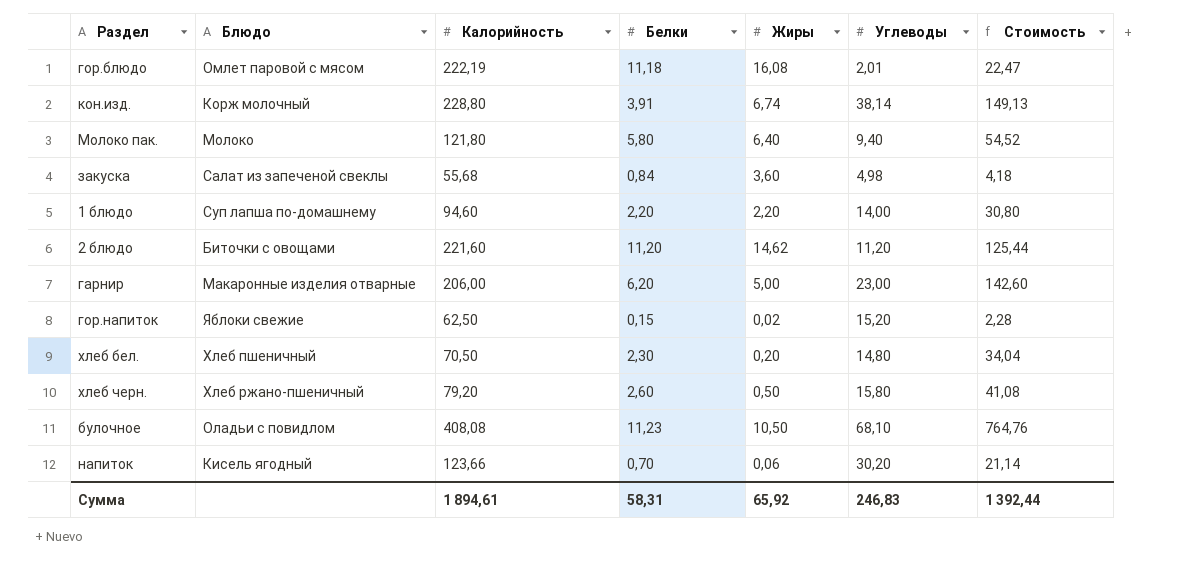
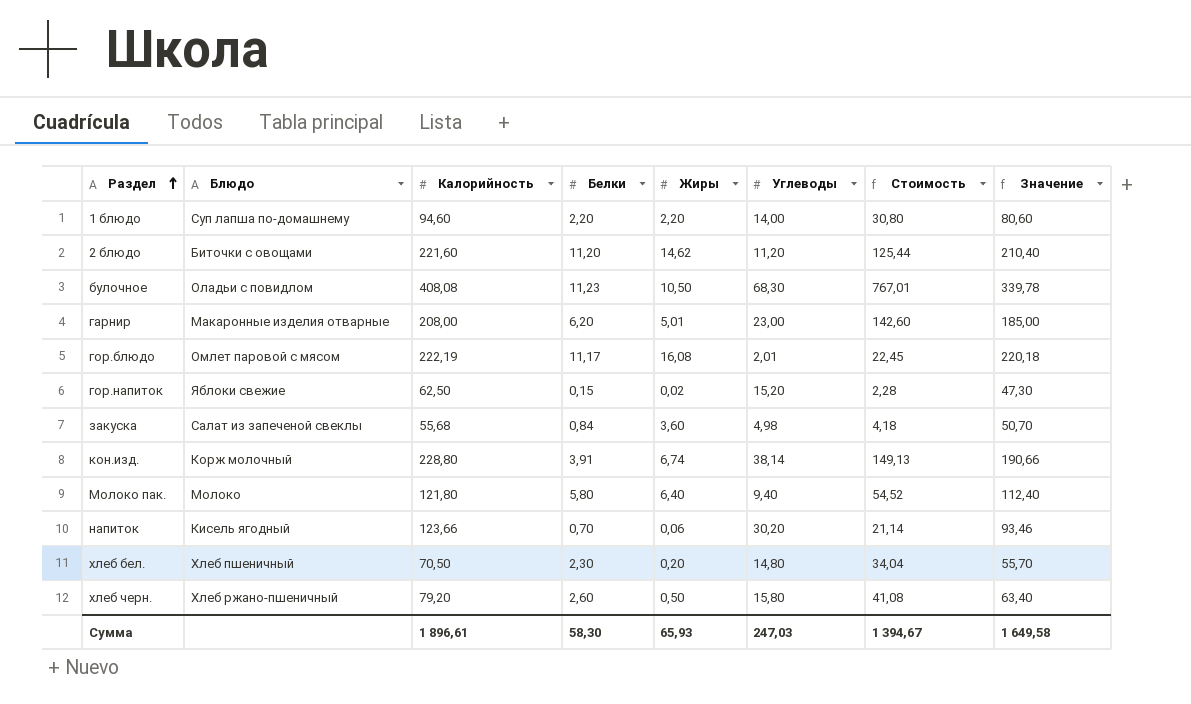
row order: none -> Раздел ascending
column Значение | formula: none -> [Калорийность] - [Углеводы]
булочное | Углеводы: 68,10 -> 68,30
булочное | Стоимость: 764,76 -> 767,01
гарнир | Калорийность: 206,00 -> 208,00
гарнир | Жиры: 5,00 -> 5,01
гор.блюдо | Белки: 11,18 -> 11,17
гор.блюдо | Стоимость: 22,47 -> 22,45
Сумма | Калорийность: 1 894,61 -> 1 896,61
Сумма | Белки: 58,31 -> 58,30
Сумма | Жиры: 65,92 -> 65,93
Сумма | Углеводы: 246,83 -> 247,03
Сумма | Стоимость: 1 392,44 -> 1 394,67

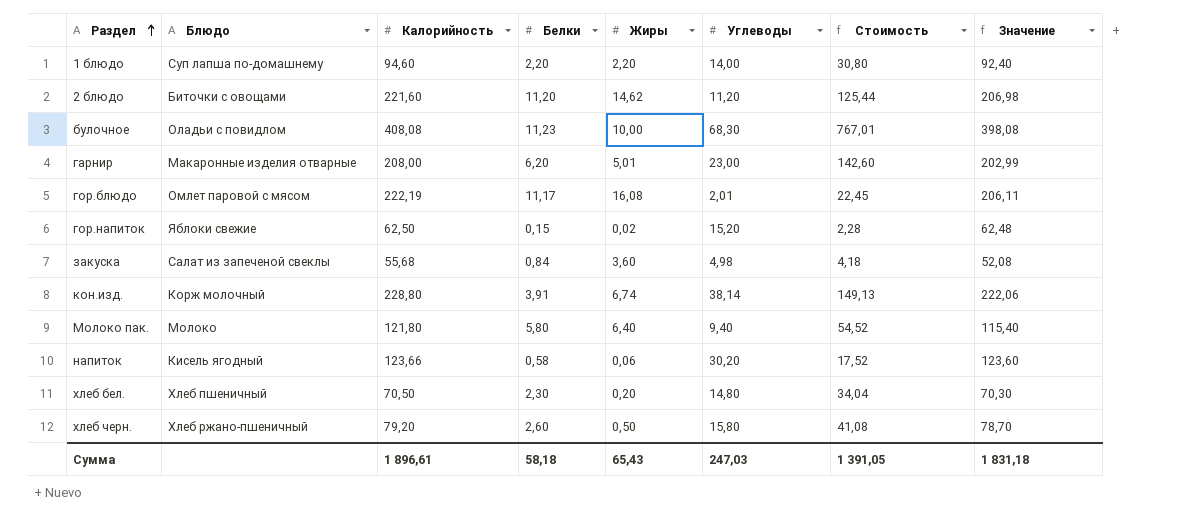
column Значение | formula: [Калорийность] - [Углеводы] -> [Калорийность] - [Жиры]
булочное | Жиры: 10,50 -> 10,00
напиток | Белки: 0,70 -> 0,58
напиток | Стоимость: 21,14 -> 17,52
Сумма | Белки: 58,30 -> 58,18
Сумма | Жиры: 65,93 -> 65,43
Сумма | Стоимость: 1 394,67 -> 1 391,05
Сумма | Значение: 1 649,58 -> 1 831,18

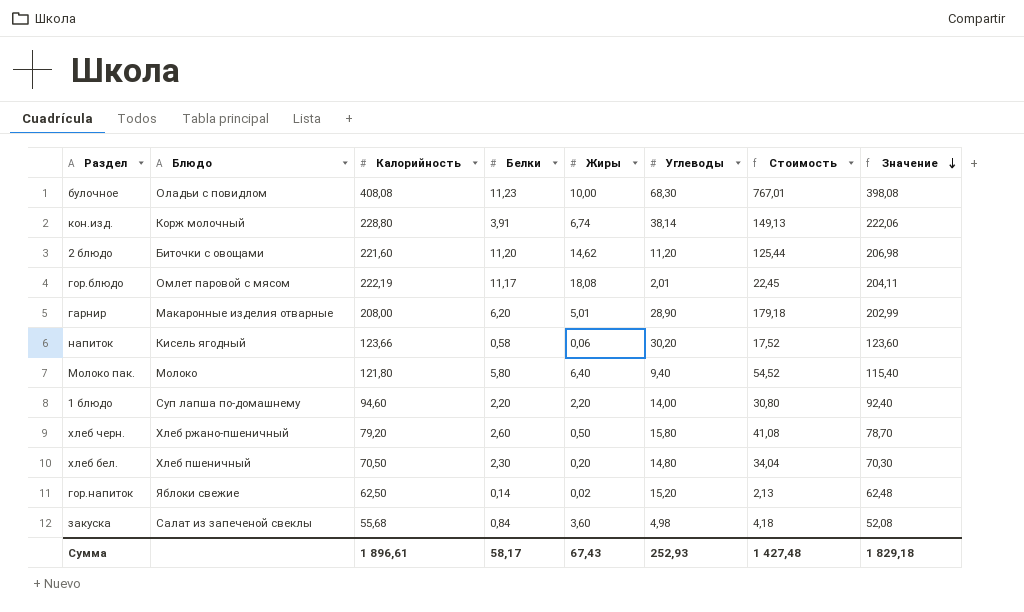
row order: Раздел ascending -> Значение descending
гор.блюдо | Жиры: 16,08 -> 18,08
гор.блюдо | Значение: 206,11 -> 204,11
гарнир | Углеводы: 23,00 -> 28,90
гарнир | Стоимость: 142,60 -> 179,18
гор.напиток | Белки: 0,15 -> 0,14
гор.напиток | Стоимость: 2,28 -> 2,13
Сумма | Белки: 58,18 -> 58,17
Сумма | Жиры: 65,43 -> 67,43
Сумма | Углеводы: 247,03 -> 252,93
Сумма | Стоимость: 1 391,05 -> 1 427,48
Сумма | Значение: 1 831,18 -> 1 829,18

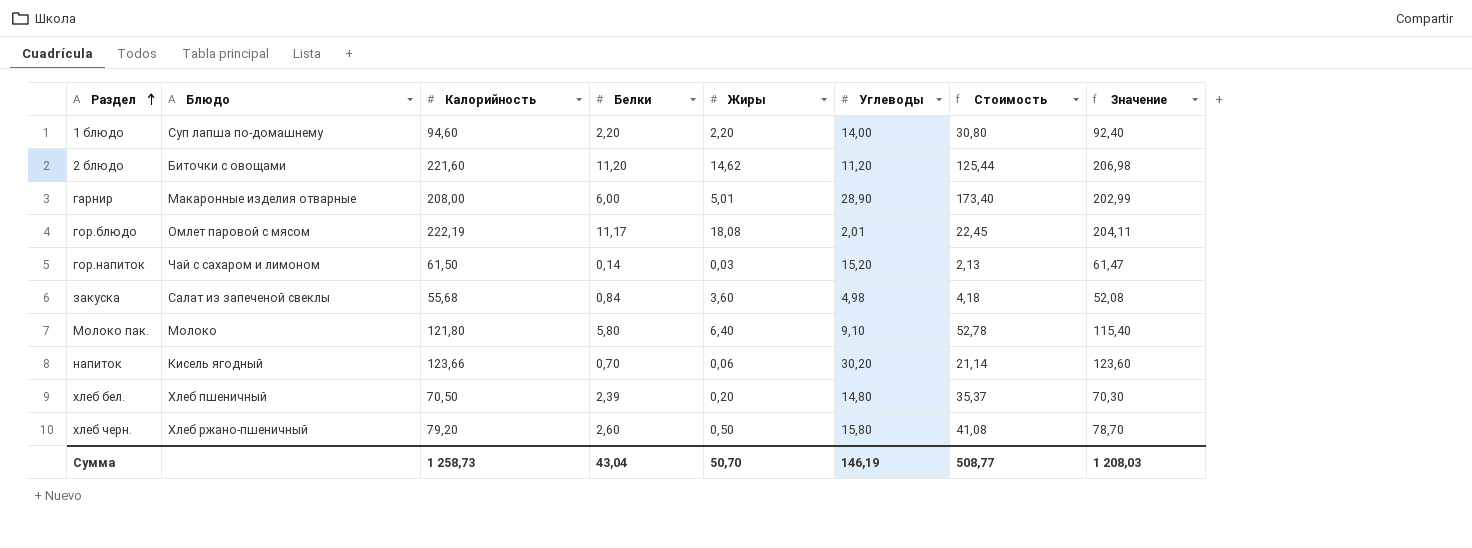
row order: Значение descending -> Раздел ascending
row булочное: Оладьи с повидлом | 408,08 | 11,23 | 10,00 | 68,30 | 767,01 | 398,08 -> none
row кон.изд.: Корж молочный | 228,80 | 3,91 | 6,74 | 38,14 | 149,13 | 222,06 -> none
гарнир | Белки: 6,20 -> 6,00
гарнир | Стоимость: 179,18 -> 173,40
гор.напиток | Блюдо: Яблоки свежие -> Чай с сахаром и лимоном
гор.напиток | Калорийность: 62,50 -> 61,50
гор.напиток | Жиры: 0,02 -> 0,03
гор.напиток | Значение: 62,48 -> 61,47
Молоко пак. | Углеводы: 9,40 -> 9,10
Молоко пак. | Стоимость: 54,52 -> 52,78
напиток | Белки: 0,58 -> 0,70
напиток | Стоимость: 17,52 -> 21,14
хлеб бел. | Белки: 2,30 -> 2,39
хлеб бел. | Стоимость: 34,04 -> 35,37
Сумма | Калорийность: 1 896,61 -> 1 258,73
Сумма | Белки: 58,17 -> 43,04
Сумма | Жиры: 67,43 -> 50,70
Сумма | Углеводы: 252,93 -> 146,19
Сумма | Стоимость: 1 427,48 -> 508,77
Сумма | Значение: 1 829,18 -> 1 208,03

